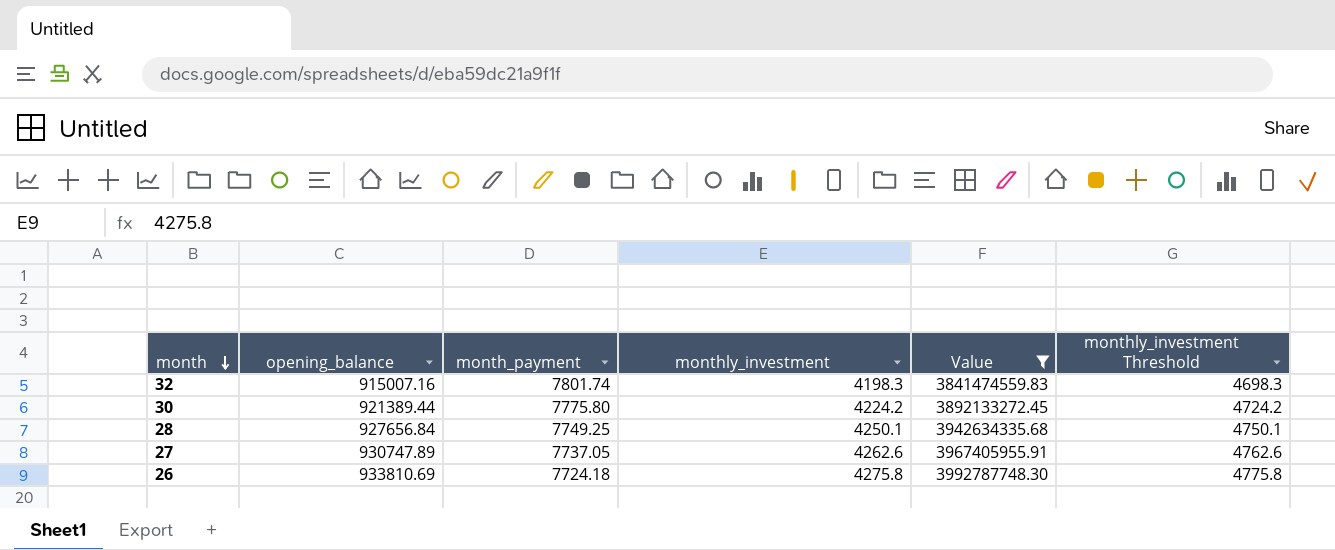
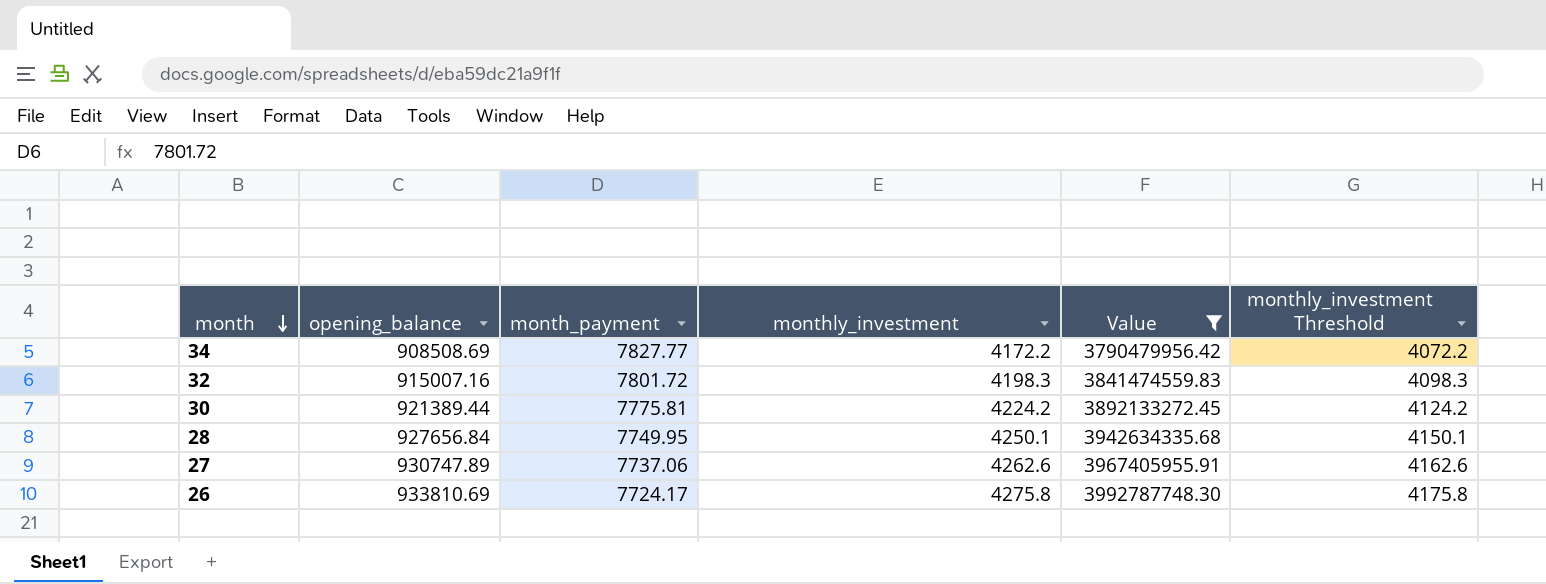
column monthly_investment Threshold | formula: [monthly_investment] + 500 -> [monthly_investment] - 100
row 34: none -> 908508.69 | 7827.77 | 4172.2 | 3790479956.42 | 4072.2
32 | month_payment: 7801.74 -> 7801.72
30 | month_payment: 7775.80 -> 7775.81
28 | month_payment: 7749.25 -> 7749.95
27 | month_payment: 7737.05 -> 7737.06
26 | month_payment: 7724.18 -> 7724.17

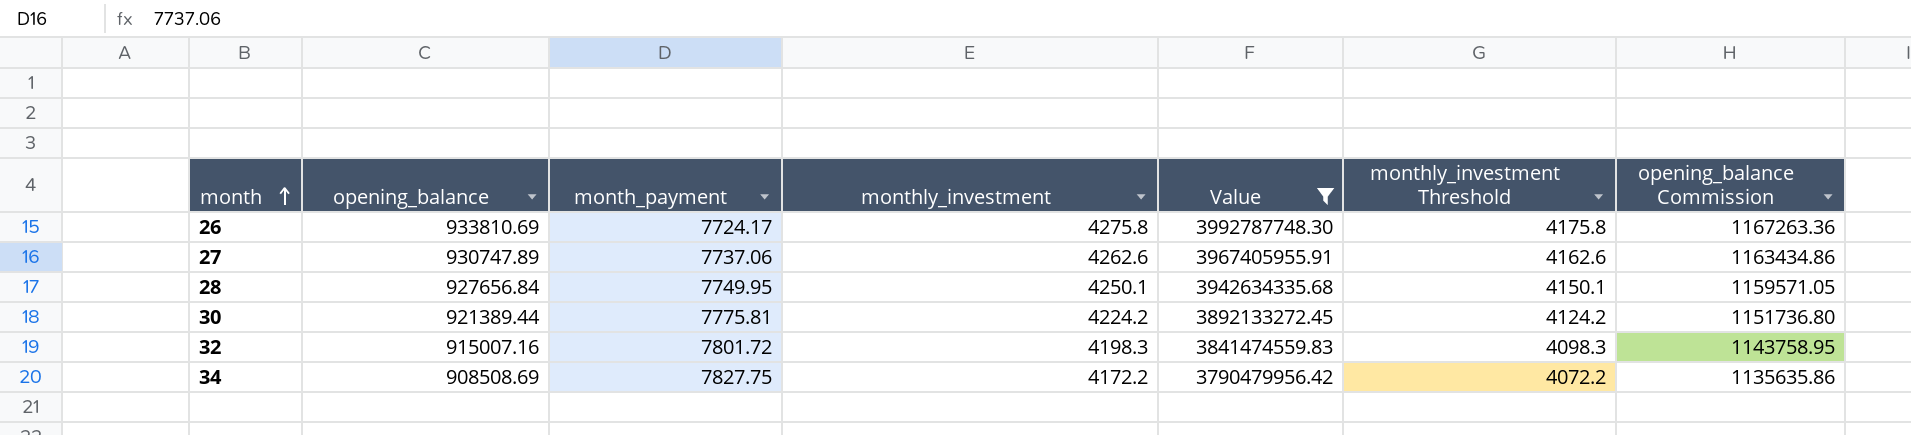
row order: month descending -> month ascending
column opening_balance Commission | formula: none -> [opening_balance] * 1.25
34 | month_payment: 7827.77 -> 7827.75

